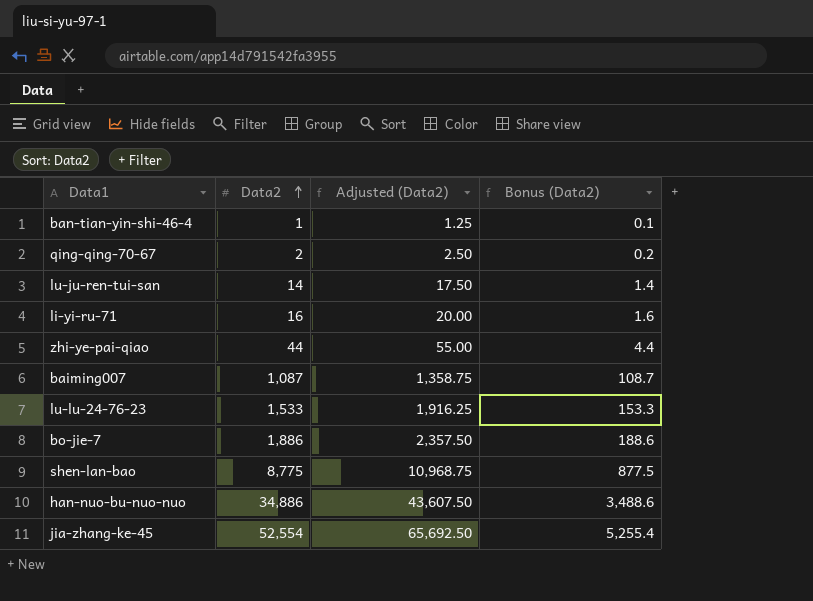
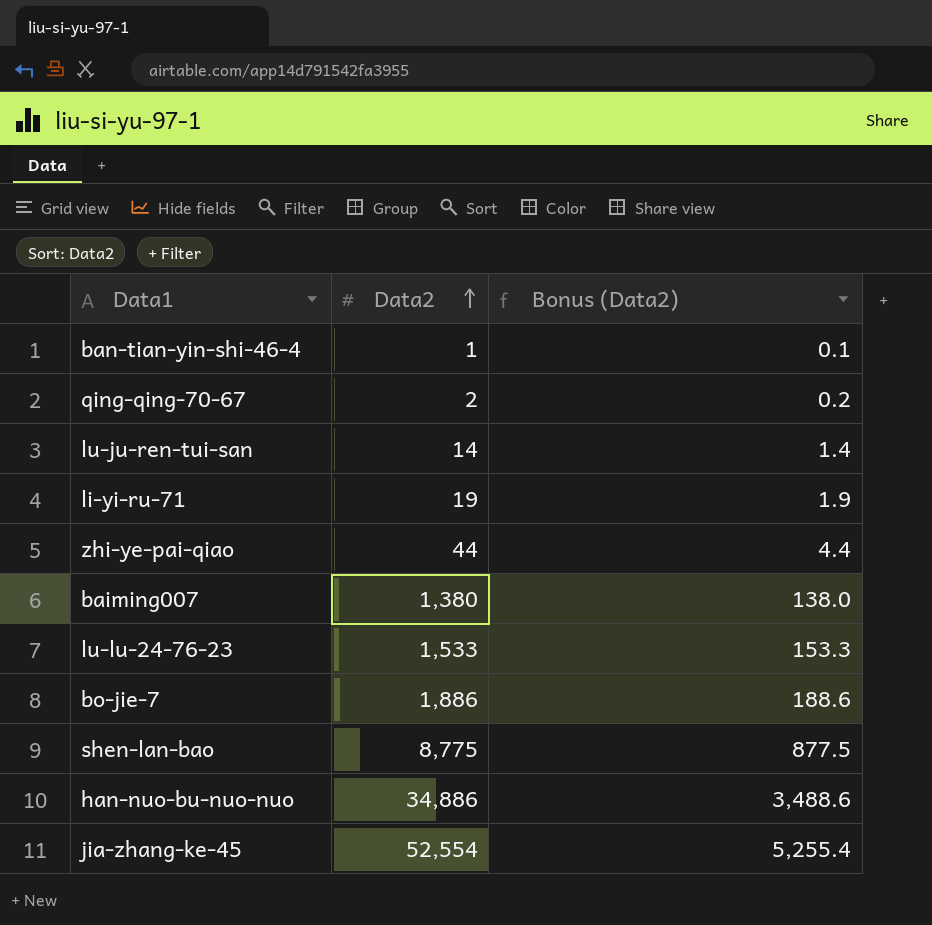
column Adjusted (Data2) | formula: [Data2] * 1.25 -> none
li-yi-ru-71 | Data2: 16 -> 19
li-yi-ru-71 | Bonus (Data2): 1.6 -> 1.9
baiming007 | Data2: 1,087 -> 1,380
baiming007 | Bonus (Data2): 108.7 -> 138.0

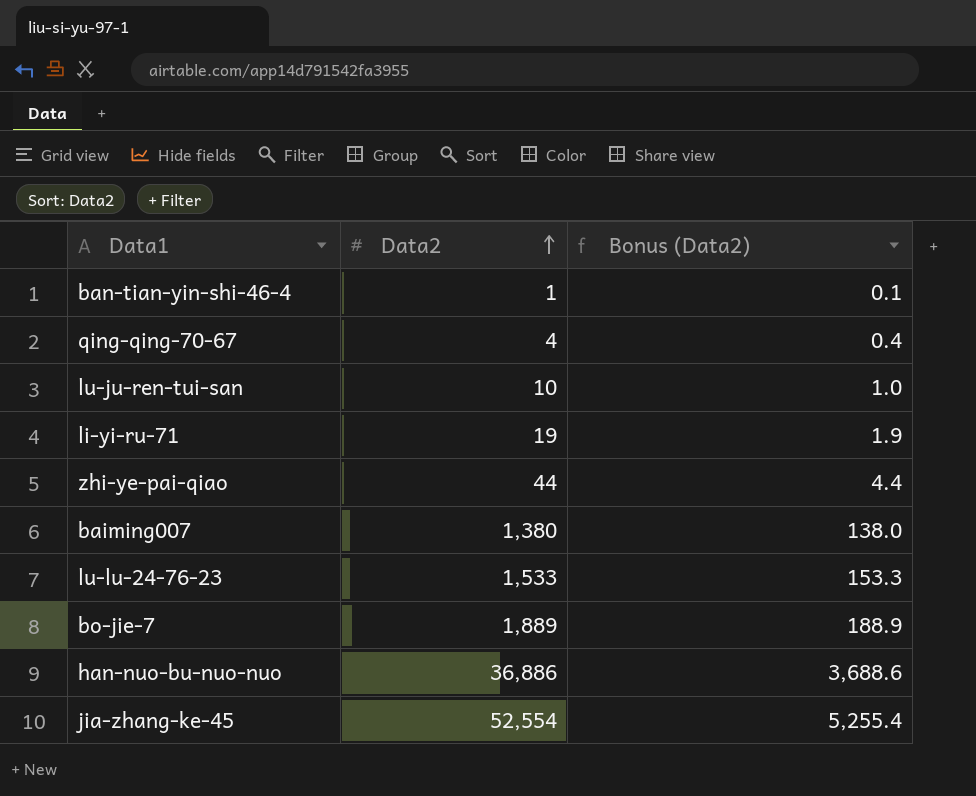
row shen-lan-bao: 8,775 | 877.5 -> none
qing-qing-70-67 | Data2: 2 -> 4
qing-qing-70-67 | Bonus (Data2): 0.2 -> 0.4
lu-ju-ren-tui-san | Data2: 14 -> 10
lu-ju-ren-tui-san | Bonus (Data2): 1.4 -> 1.0
bo-jie-7 | Data2: 1,886 -> 1,889
bo-jie-7 | Bonus (Data2): 188.6 -> 188.9
han-nuo-bu-nuo-nuo | Data2: 34,886 -> 36,886
han-nuo-bu-nuo-nuo | Bonus (Data2): 3,488.6 -> 3,688.6

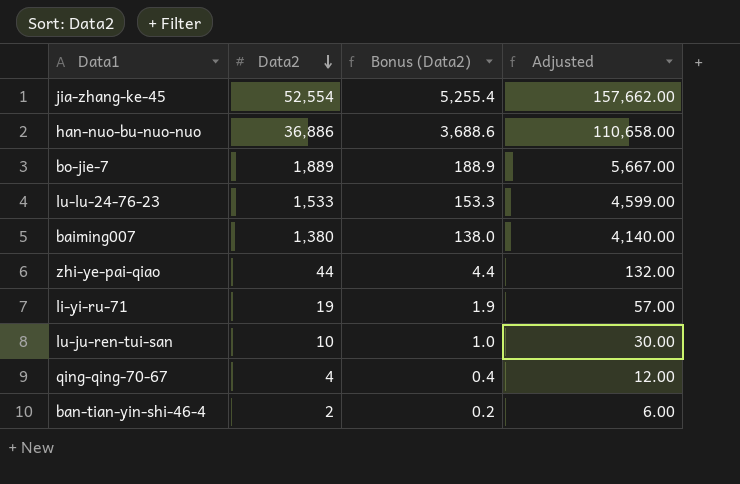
row order: Data2 ascending -> Data2 descending
column Adjusted | formula: none -> [Data2] * 3
ban-tian-yin-shi-46-4 | Data2: 1 -> 2
ban-tian-yin-shi-46-4 | Bonus (Data2): 0.1 -> 0.2

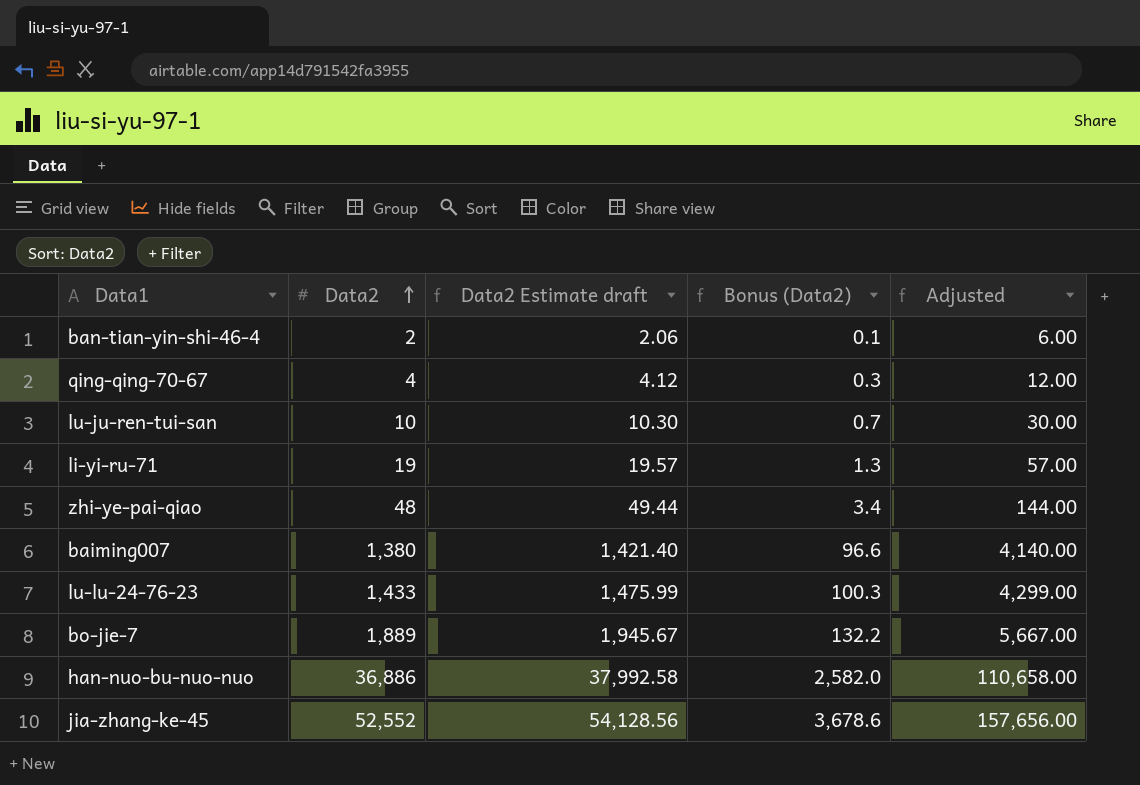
row order: Data2 descending -> Data2 ascending
column Data2 Estimate draft | formula: none -> [Data2] * 1.03
column Bonus (Data2) | formula: [Data2] * 0.1 -> [Data2] * 0.07
zhi-ye-pai-qiao | Data2: 44 -> 48
zhi-ye-pai-qiao | Adjusted: 132.00 -> 144.00
lu-lu-24-76-23 | Data2: 1,533 -> 1,433
lu-lu-24-76-23 | Adjusted: 4,599.00 -> 4,299.00
jia-zhang-ke-45 | Data2: 52,554 -> 52,552
jia-zhang-ke-45 | Adjusted: 157,662.00 -> 157,656.00

